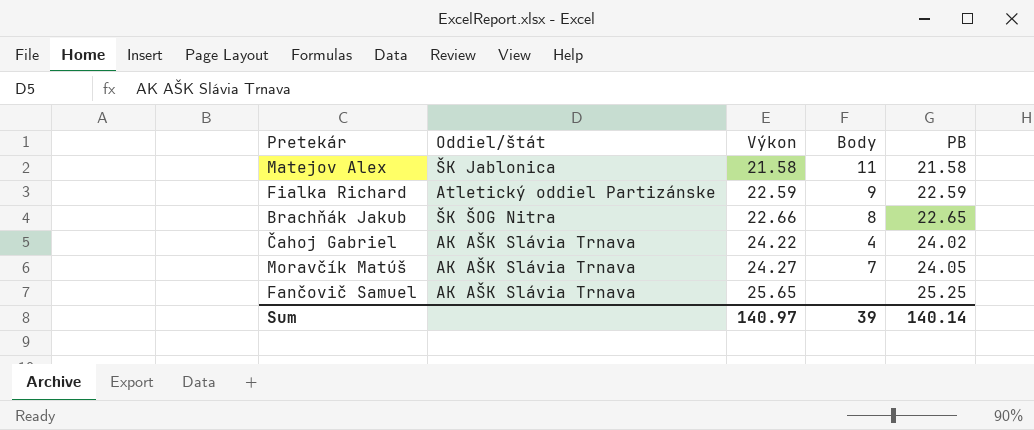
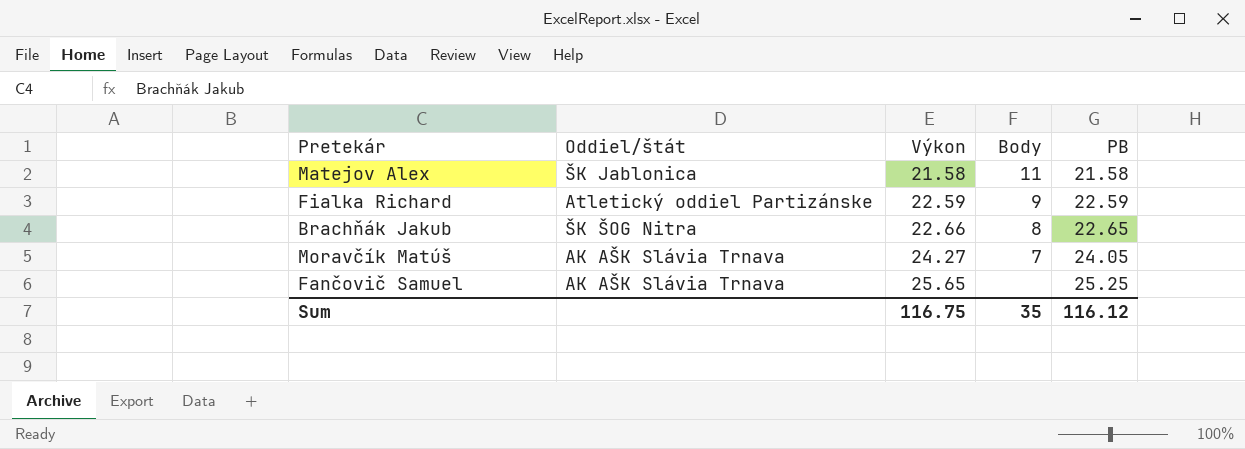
row Čahoj Gabriel: AK AŠK Slávia Trnava | 24.22 | 4 | 24.02 -> none
Sum | Výkon: 140.97 -> 116.75
Sum | Body: 39 -> 35
Sum | PB: 140.14 -> 116.12

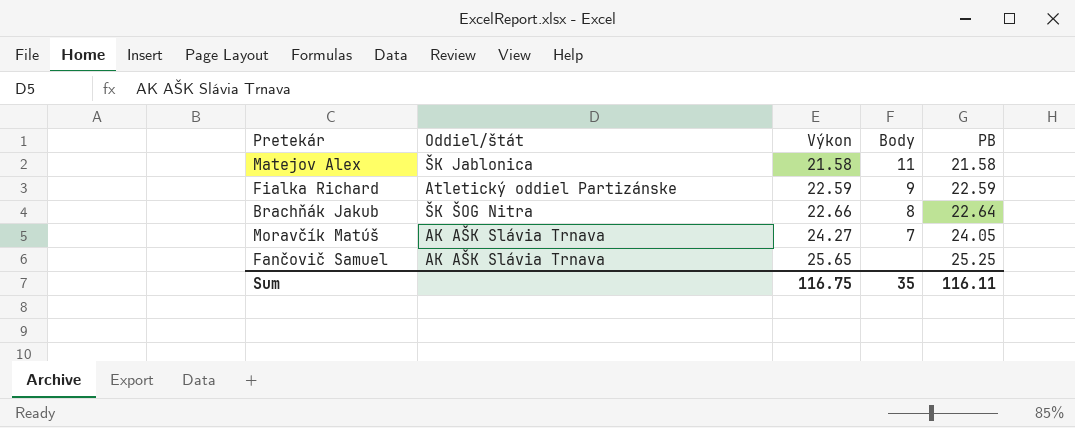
Brachňák Jakub | PB: 22.65 -> 22.64
Sum | PB: 116.12 -> 116.11

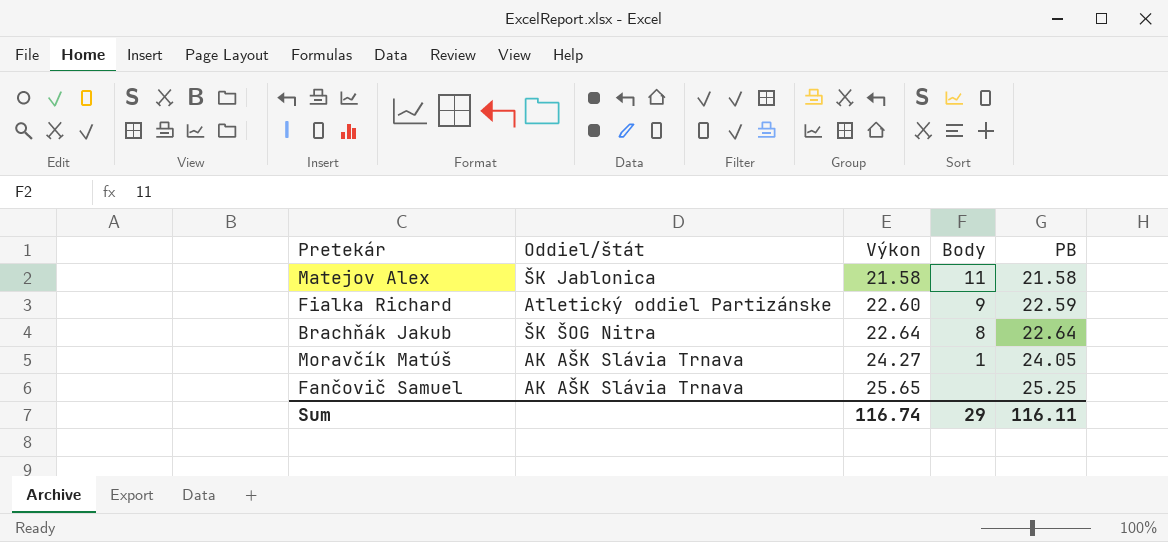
Fialka Richard | Výkon: 22.59 -> 22.60
Brachňák Jakub | Výkon: 22.66 -> 22.64
Moravčík Matúš | Body: 7 -> 1
Sum | Výkon: 116.75 -> 116.74
Sum | Body: 35 -> 29

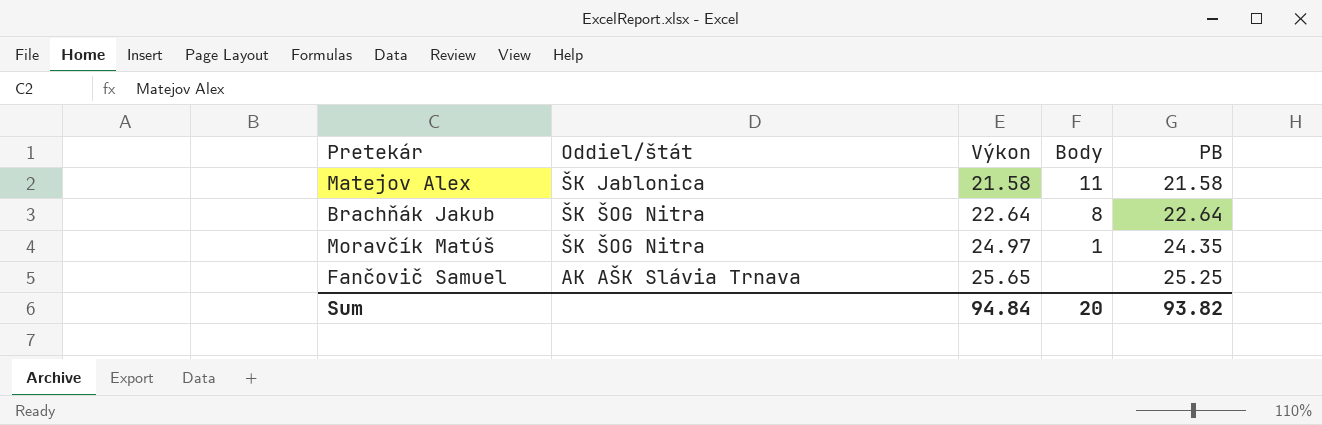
row Fialka Richard: Atletický oddiel Partizánske | 22.60 | 9 | 22.59 -> none
Moravčík Matúš | Oddiel/štát: AK AŠK Slávia Trnava -> ŠK ŠOG Nitra
Moravčík Matúš | Výkon: 24.27 -> 24.97
Moravčík Matúš | PB: 24.05 -> 24.35
Sum | Výkon: 116.74 -> 94.84
Sum | Body: 29 -> 20
Sum | PB: 116.11 -> 93.82

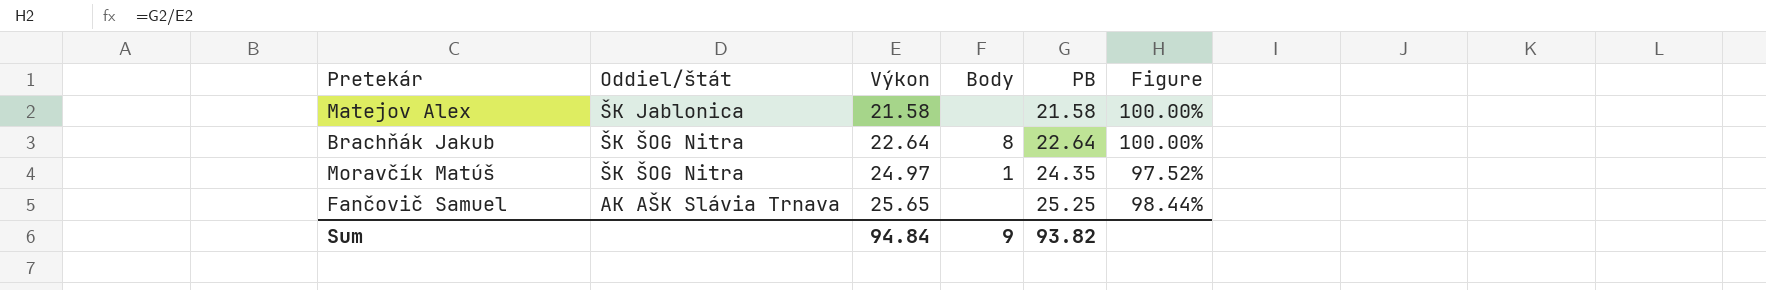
column Figure | formula: none -> [PB] / [Výkon]
Matejov Alex | Body: 11 -> none
Sum | Body: 20 -> 9

